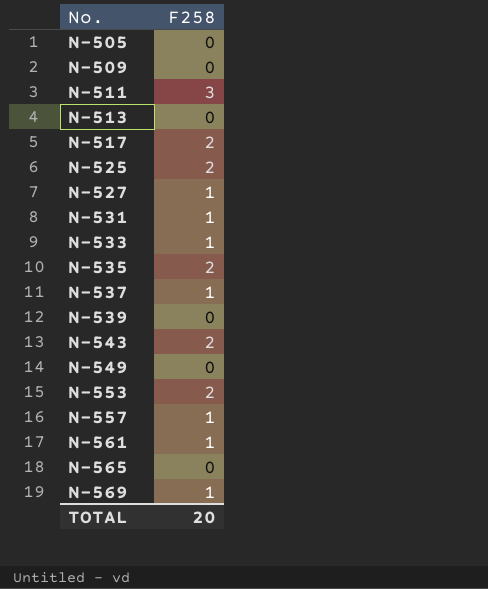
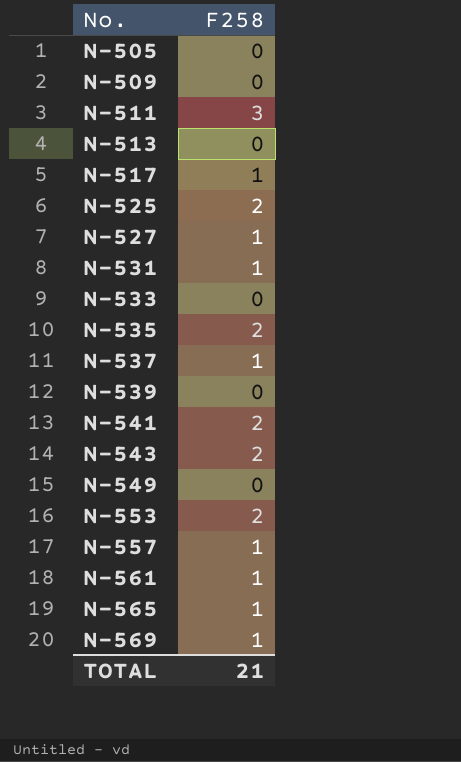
N-517 | F258: 2 -> 1
N-533 | F258: 1 -> 0
row N-541: none -> 2
N-565 | F258: 0 -> 1
TOTAL | F258: 20 -> 21

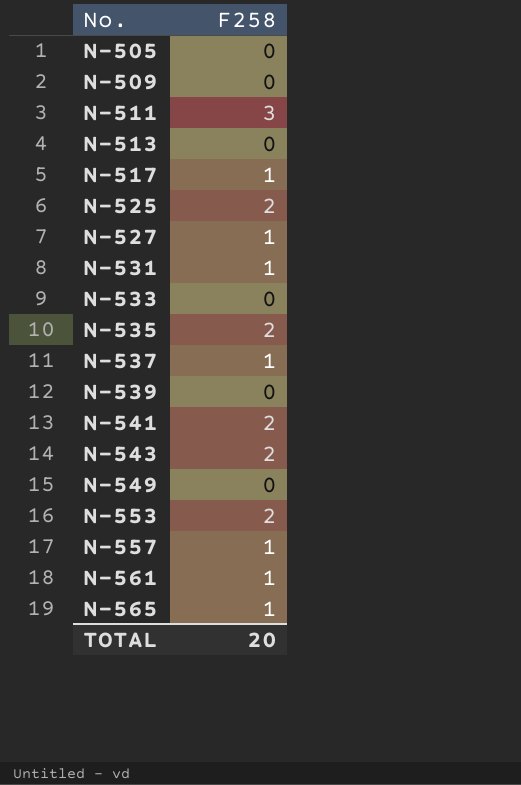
row N-569: 1 -> none
TOTAL | F258: 21 -> 20

